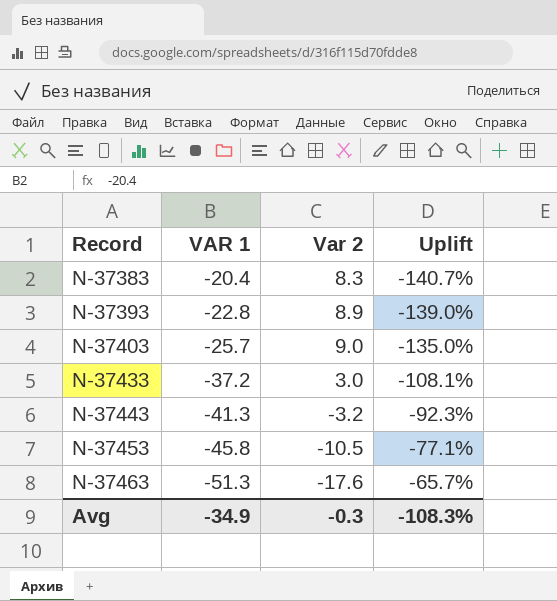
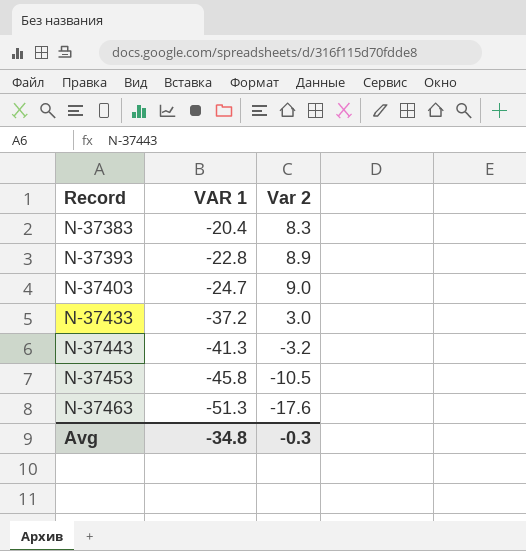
column Uplift | formula: ([Var 2] - [VAR 1]) / [VAR 1] -> none
N-37403 | VAR 1: -25.7 -> -24.7
Avg | VAR 1: -34.9 -> -34.8

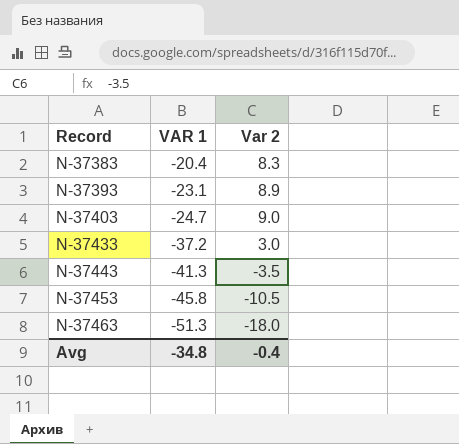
N-37393 | VAR 1: -22.8 -> -23.1
N-37443 | Var 2: -3.2 -> -3.5
N-37463 | Var 2: -17.6 -> -18.0
Avg | Var 2: -0.3 -> -0.4

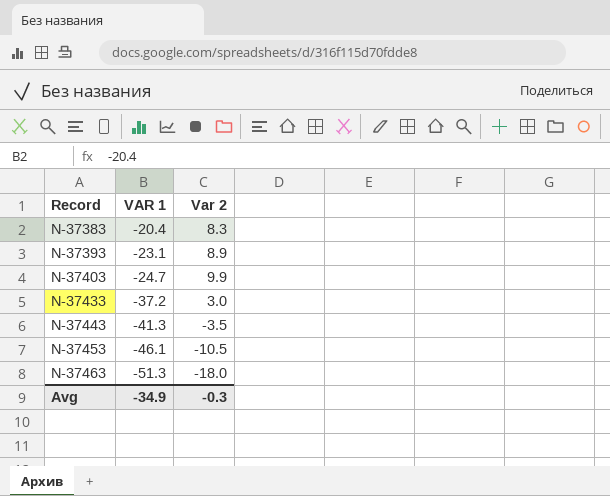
N-37403 | Var 2: 9.0 -> 9.9
N-37453 | VAR 1: -45.8 -> -46.1
Avg | VAR 1: -34.8 -> -34.9
Avg | Var 2: -0.4 -> -0.3

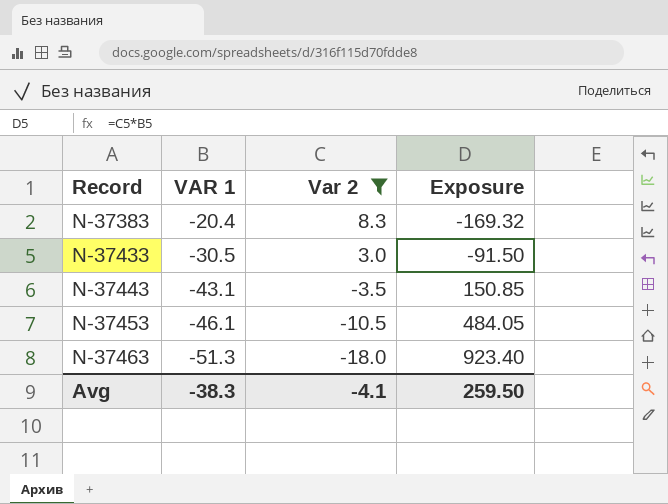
filter: none -> Var 2 <= 8.3
column Exposure | formula: none -> [VAR 1] * [Var 2]
N-37433 | VAR 1: -37.2 -> -30.5
N-37443 | VAR 1: -41.3 -> -43.1
Avg | VAR 1: -34.9 -> -38.3
Avg | Var 2: -0.3 -> -4.1

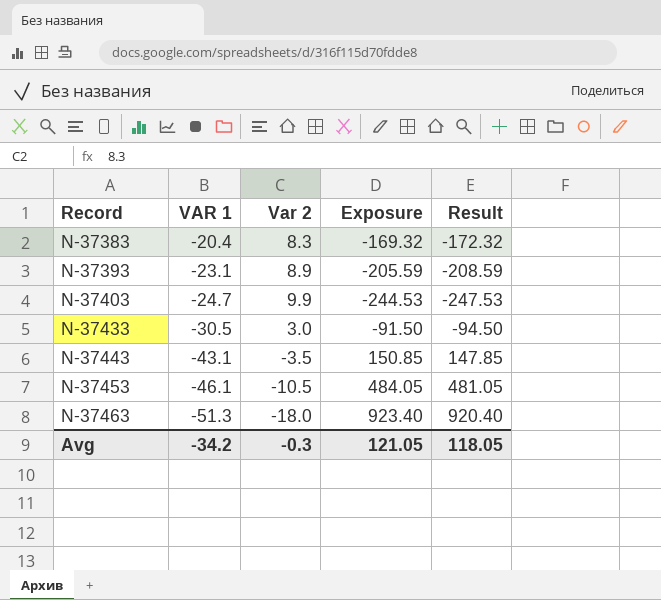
filter: Var 2 <= 8.3 -> none
column Result | formula: none -> [Exposure] - 3
Avg | VAR 1: -38.3 -> -34.2
Avg | Var 2: -4.1 -> -0.3
Avg | Exposure: 259.50 -> 121.05

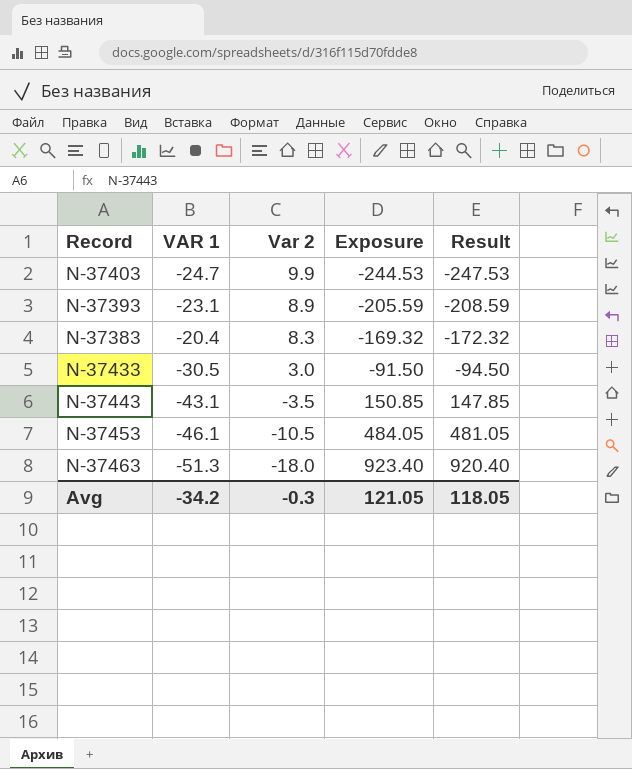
row order: Record ascending -> Var 2 descending

